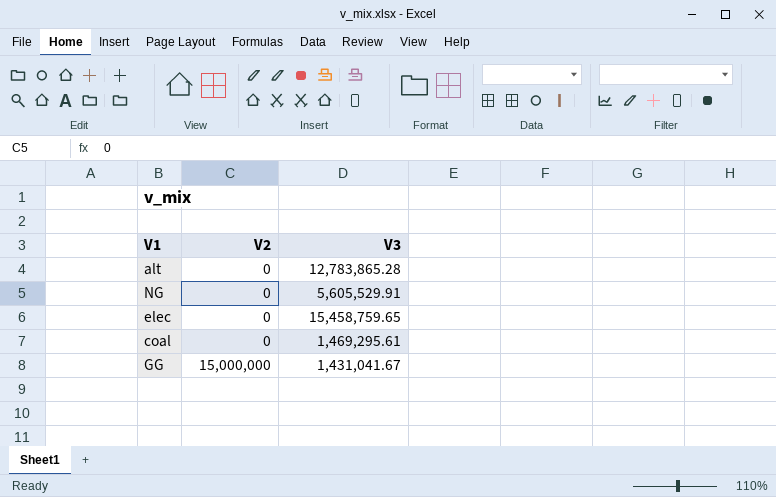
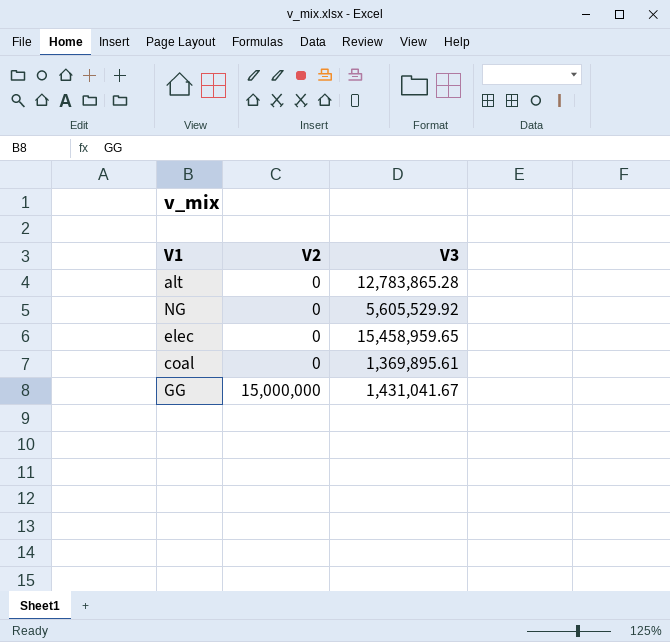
NG | V3: 5,605,529.91 -> 5,605,529.92
elec | V3: 15,458,759.65 -> 15,458,959.65
coal | V3: 1,469,295.61 -> 1,369,895.61

